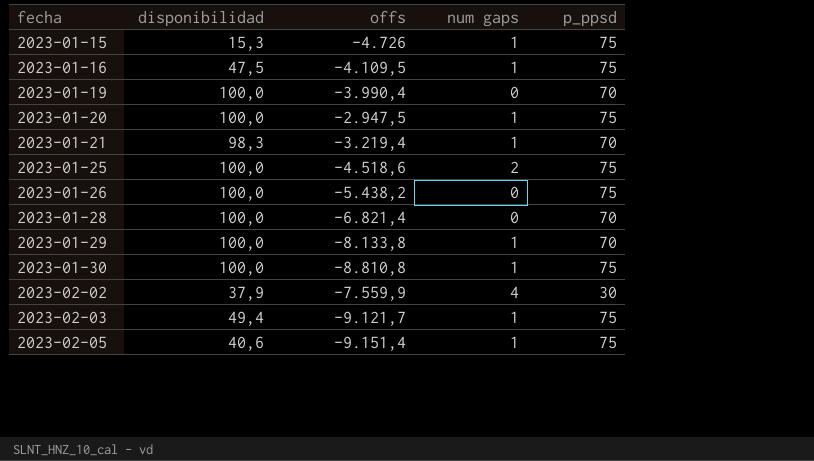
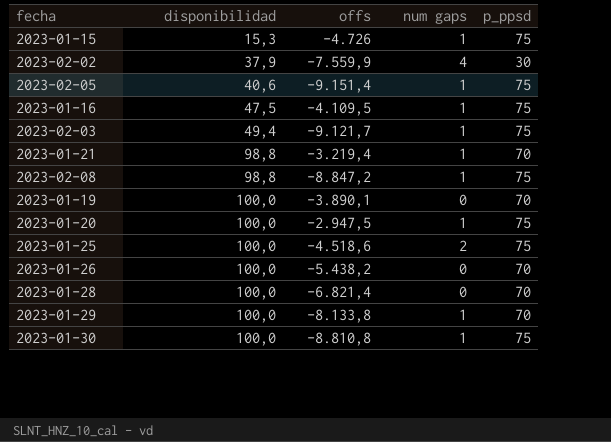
row order: fecha ascending -> disponibilidad ascending
2023-01-21 | disponibilidad: 98,3 -> 98,8
row 2023-02-08: none -> 98,8 | -8.847,2 | 1 | 75
2023-01-19 | offs: -3.990,4 -> -3.890,1
2023-01-26 | p_ppsd: 75 -> 70

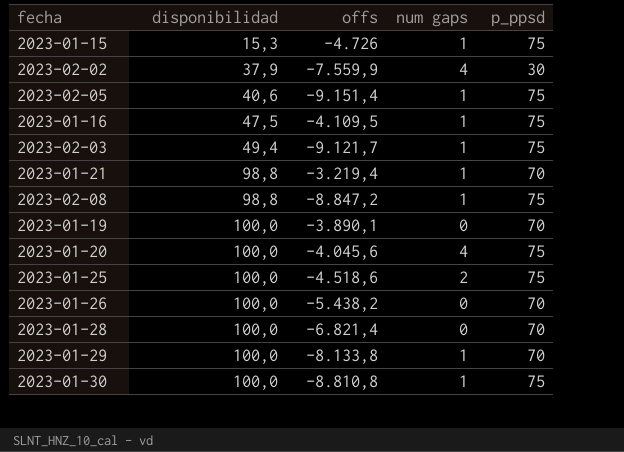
2023-01-20 | offs: -2.947,5 -> -4.045,6
2023-01-20 | num gaps: 1 -> 4

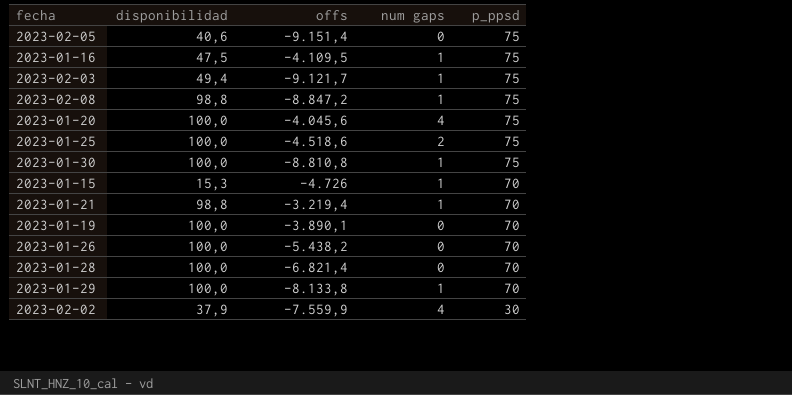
row order: disponibilidad ascending -> p_ppsd descending
2023-02-05 | num gaps: 1 -> 0
2023-01-15 | p_ppsd: 75 -> 70

